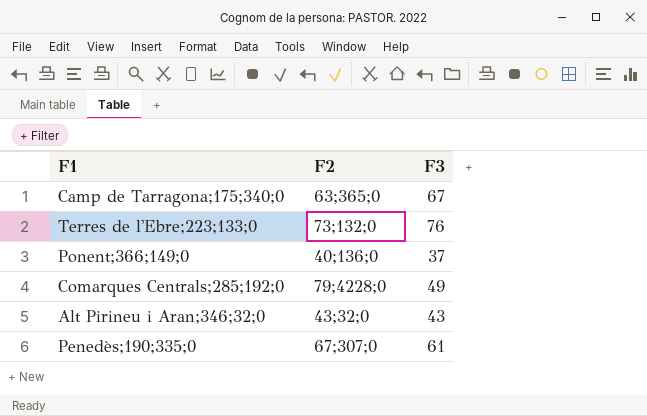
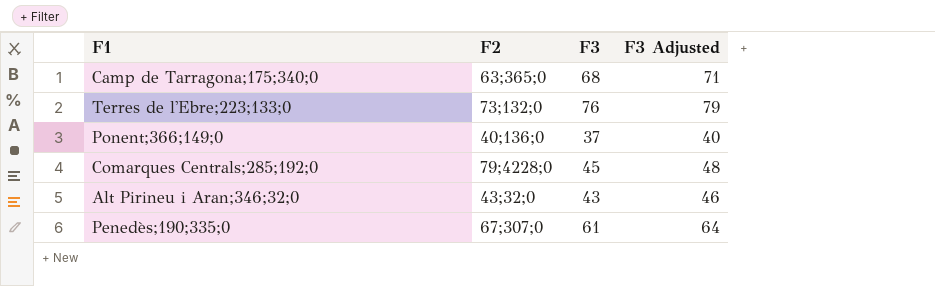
column F3 Adjusted | formula: none -> [F3] + 3
Camp de Tarragona;175;340;0 | F3: 67 -> 68
Comarques Centrals;285;192;0 | F3: 49 -> 45

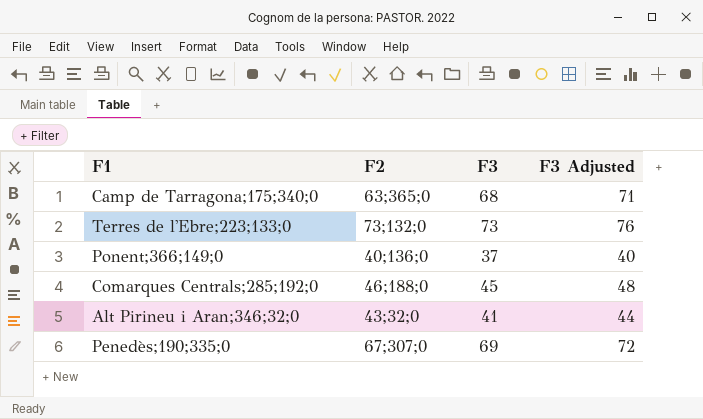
Terres de l'Ebre;223;133;0 | F3: 76 -> 73
Terres de l'Ebre;223;133;0 | F3 Adjusted: 79 -> 76
Comarques Centrals;285;192;0 | F2: 79;4228;0 -> 46;188;0
Alt Pirineu i Aran;346;32;0 | F3: 43 -> 41
Alt Pirineu i Aran;346;32;0 | F3 Adjusted: 46 -> 44
Penedès;190;335;0 | F3: 61 -> 69
Penedès;190;335;0 | F3 Adjusted: 64 -> 72

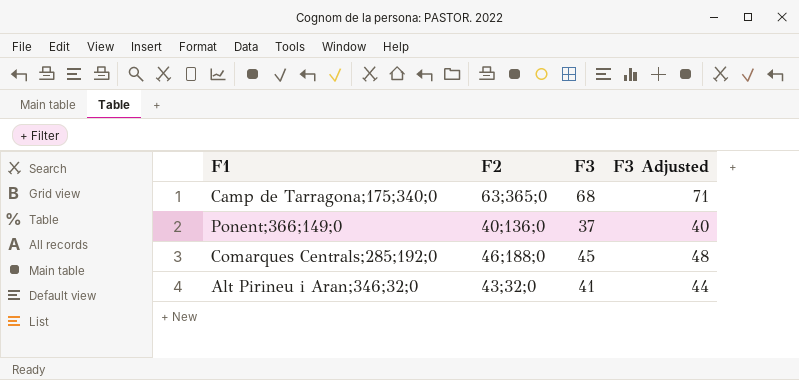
row Terres de l'Ebre;223;133;0: 73;132;0 | 73 | 76 -> none
row Penedès;190;335;0: 67;307;0 | 69 | 72 -> none

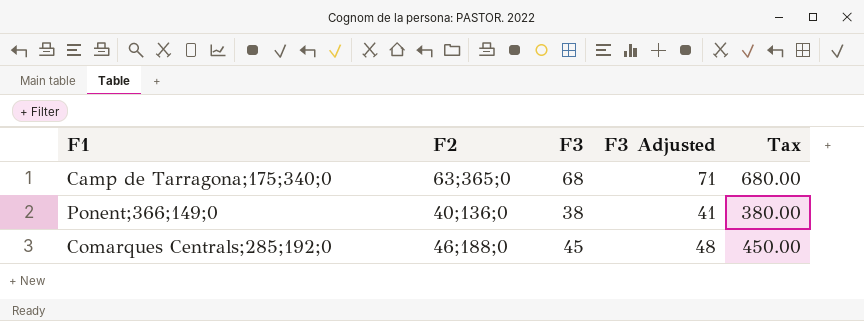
column Tax | formula: none -> [F3] * 10
row Alt Pirineu i Aran;346;32;0: 43;32;0 | 41 | 44 -> none
Ponent;366;149;0 | F3: 37 -> 38
Ponent;366;149;0 | F3 Adjusted: 40 -> 41

